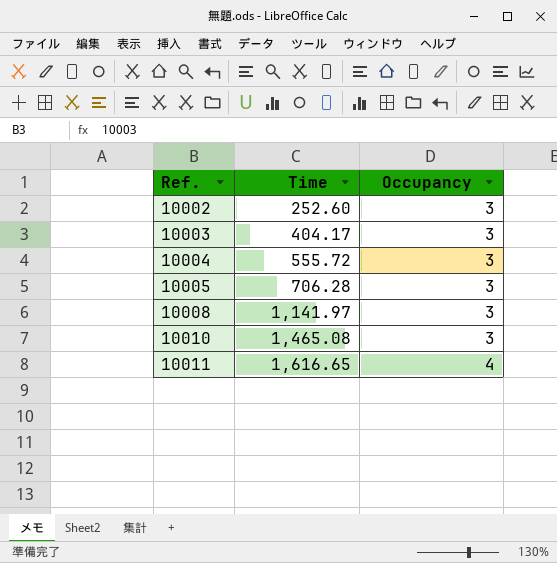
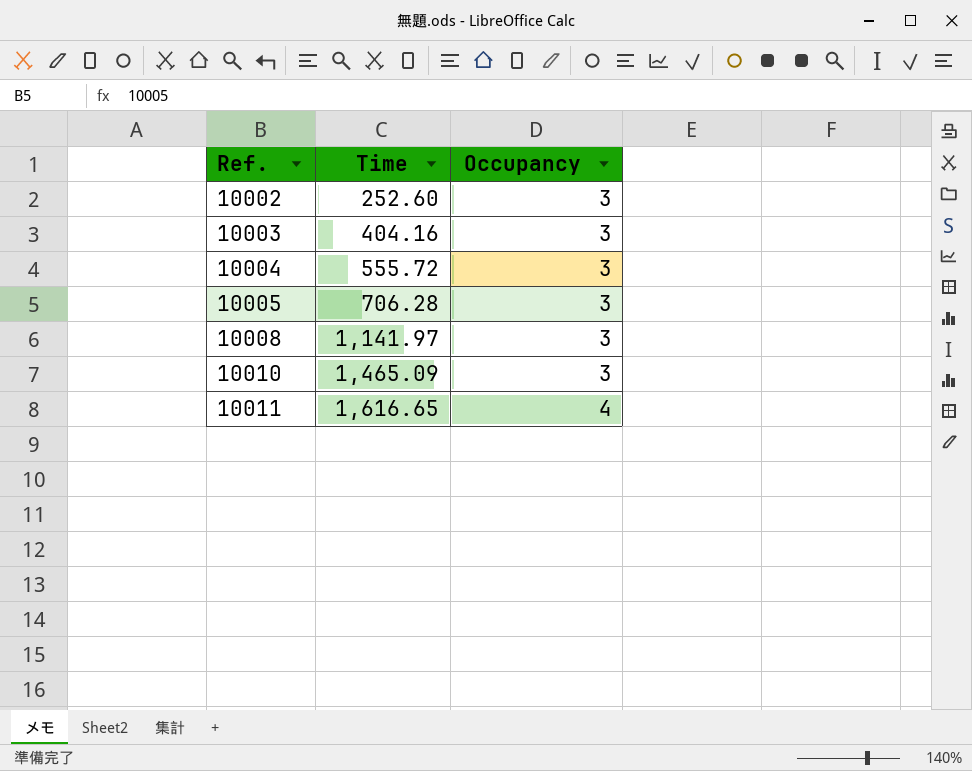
10003 | Time: 404.17 -> 404.16
10010 | Time: 1,465.08 -> 1,465.09

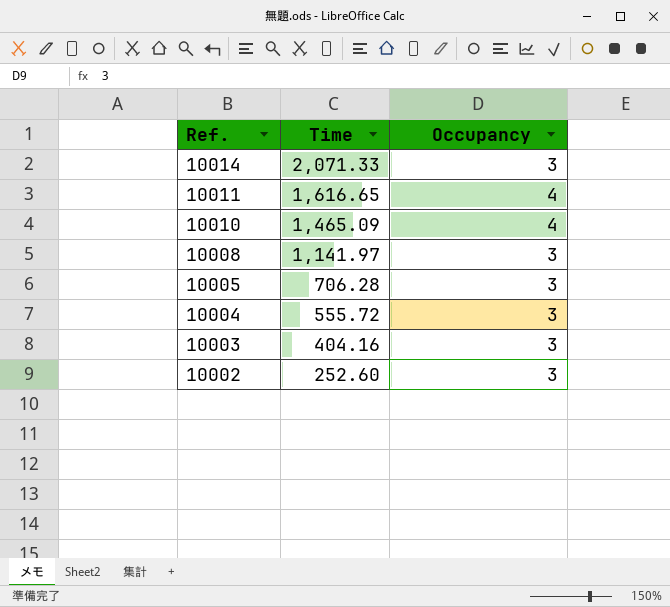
row order: Ref. ascending -> Ref. descending
row 10014: none -> 2,071.33 | 3
10010 | Occupancy: 3 -> 4

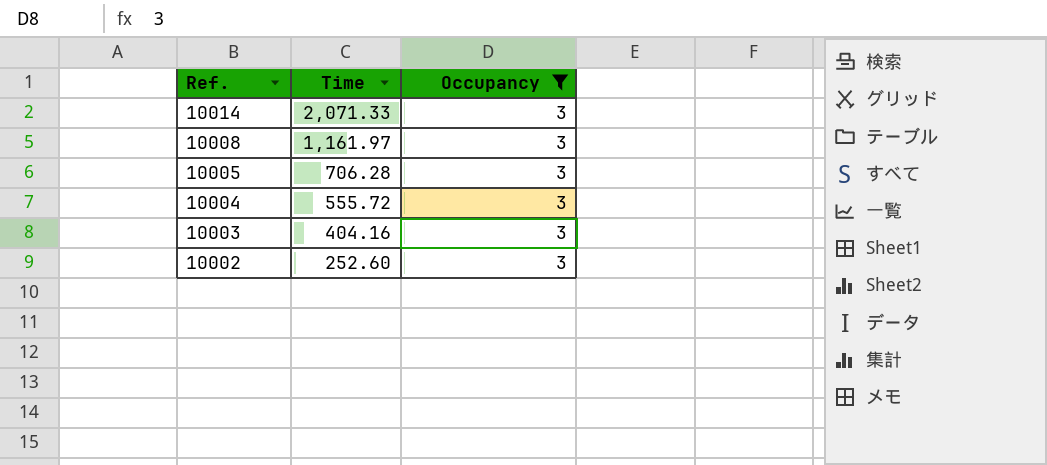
filter: none -> Occupancy = 3
10008 | Time: 1,141.97 -> 1,161.97

